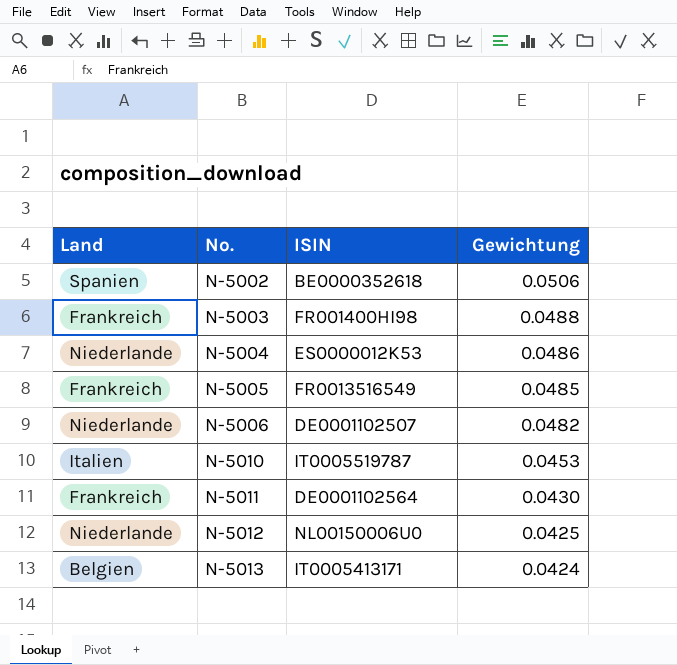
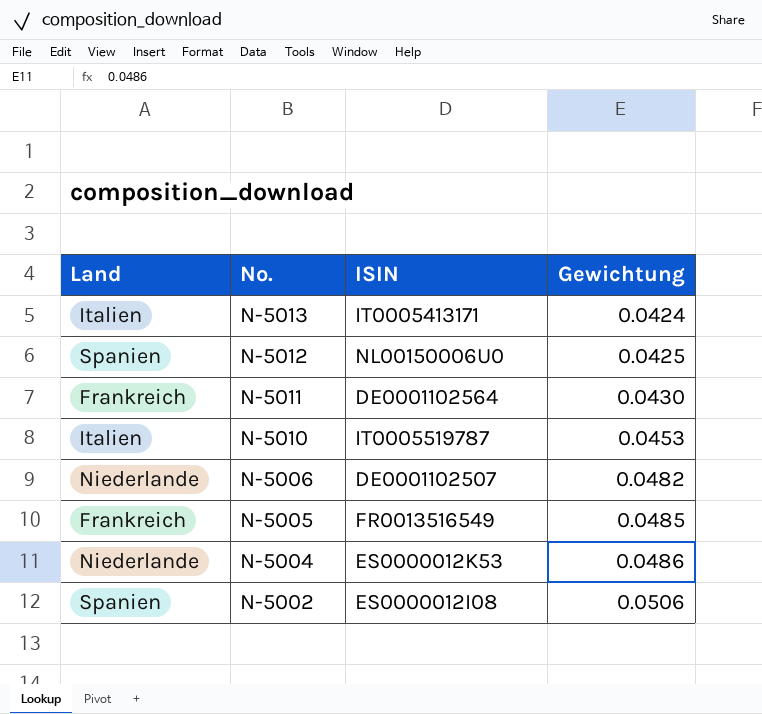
row order: No. ascending -> No. descending
row N-5003: Frankreich | FR001400HI98 | 0.0488 -> none
N-5013 | Land: Belgien -> Italien
N-5012 | Land: Niederlande -> Spanien
N-5002 | ISIN: BE0000352618 -> ES0000012I08

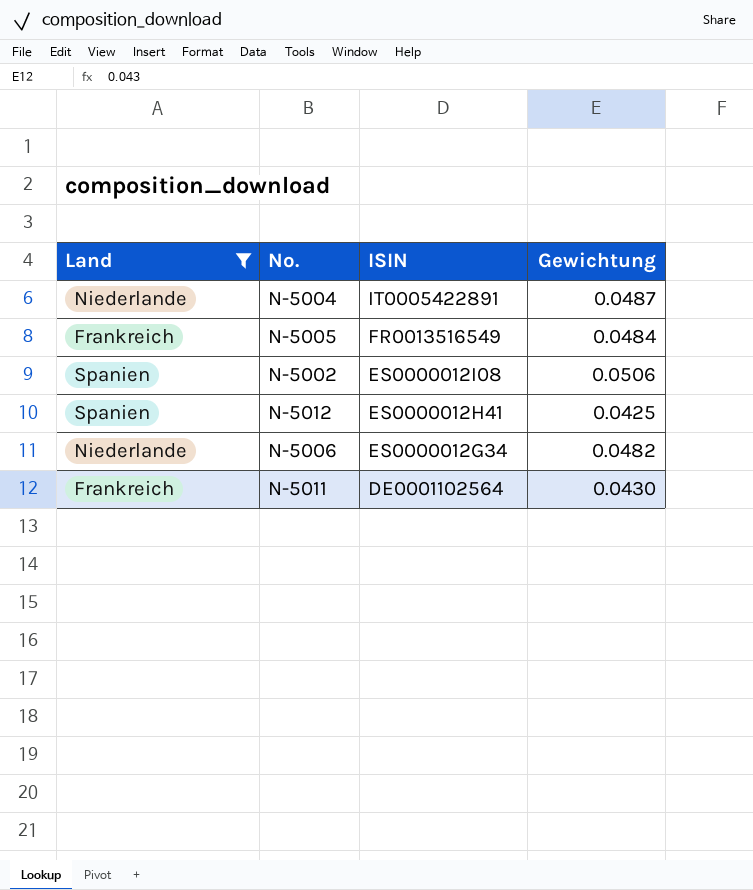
filter: none -> Land != Italien
row order: No. descending -> ISIN descending
N-5004 | ISIN: ES0000012K53 -> IT0005422891
N-5004 | Gewichtung: 0.0486 -> 0.0487
N-5005 | Gewichtung: 0.0485 -> 0.0484
N-5012 | ISIN: NL00150006U0 -> ES0000012H41
N-5006 | ISIN: DE0001102507 -> ES0000012G34

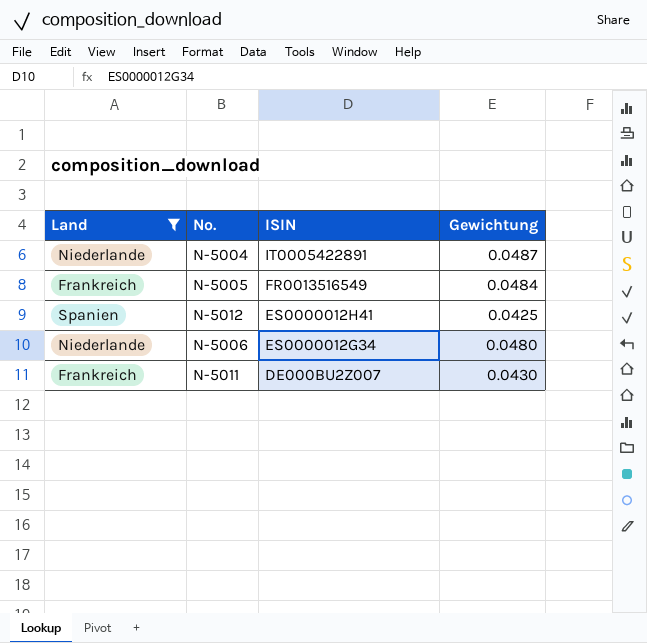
row N-5002: Spanien | ES0000012I08 | 0.0506 -> none
N-5006 | Gewichtung: 0.0482 -> 0.0480
N-5011 | ISIN: DE0001102564 -> DE000BU2Z007

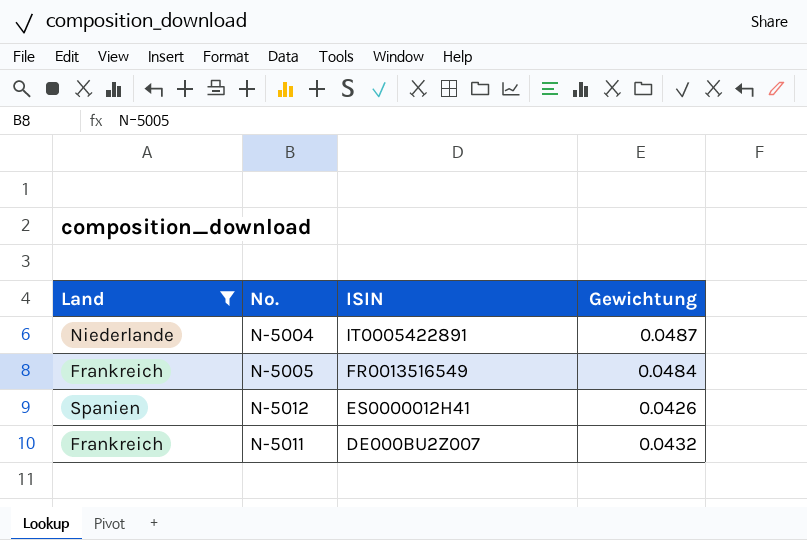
row N-5006: Niederlande | ES0000012G34 | 0.0480 -> none
N-5012 | Gewichtung: 0.0425 -> 0.0426
N-5011 | Gewichtung: 0.0430 -> 0.0432

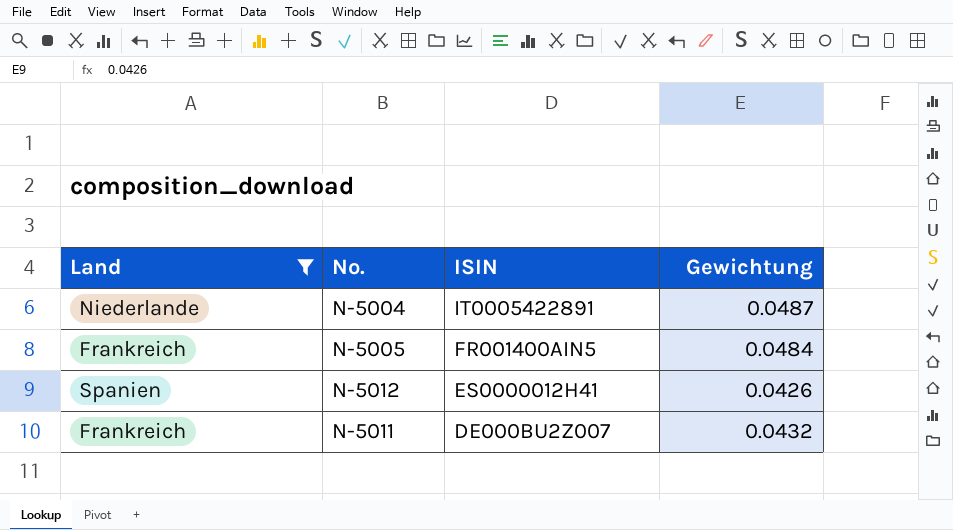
N-5005 | ISIN: FR0013516549 -> FR001400AIN5

